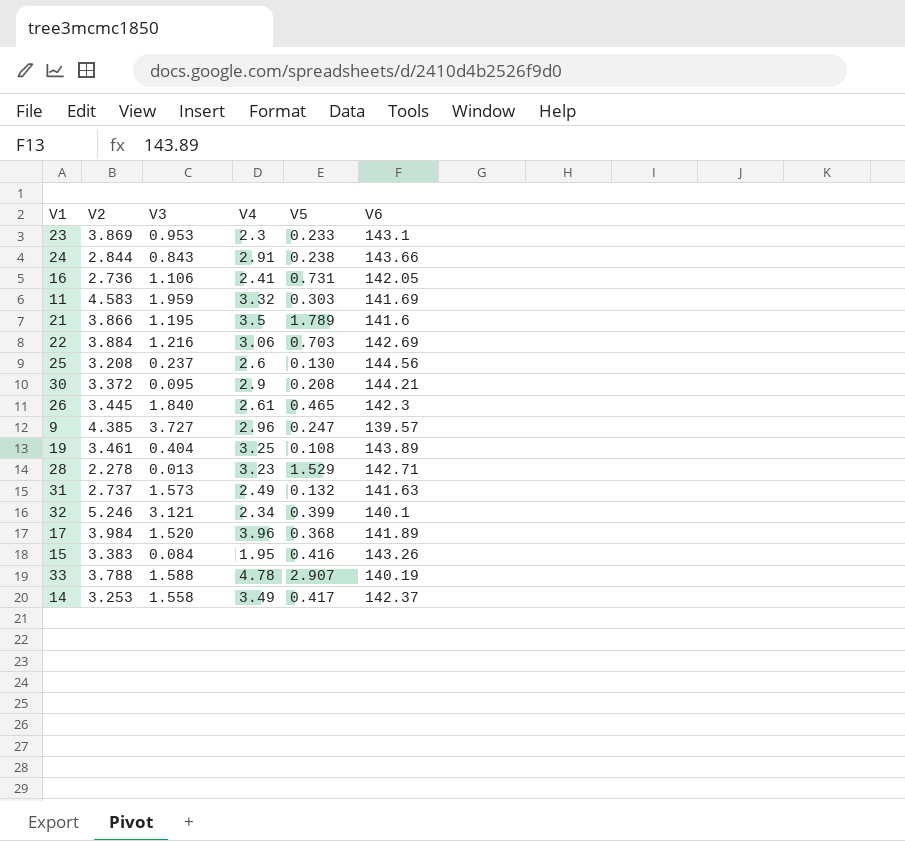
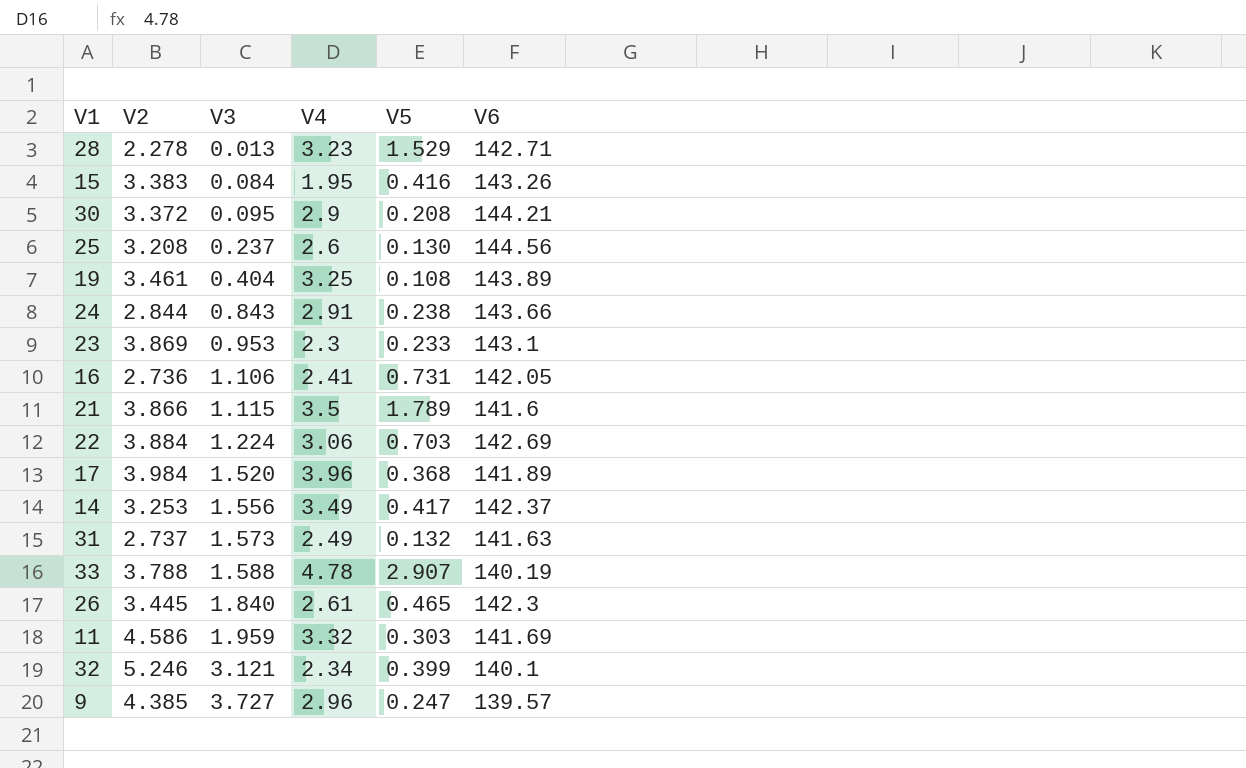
row order: none -> V3 ascending
21 | V3: 1.195 -> 1.115
22 | V3: 1.216 -> 1.224
14 | V3: 1.558 -> 1.556
11 | V2: 4.583 -> 4.586

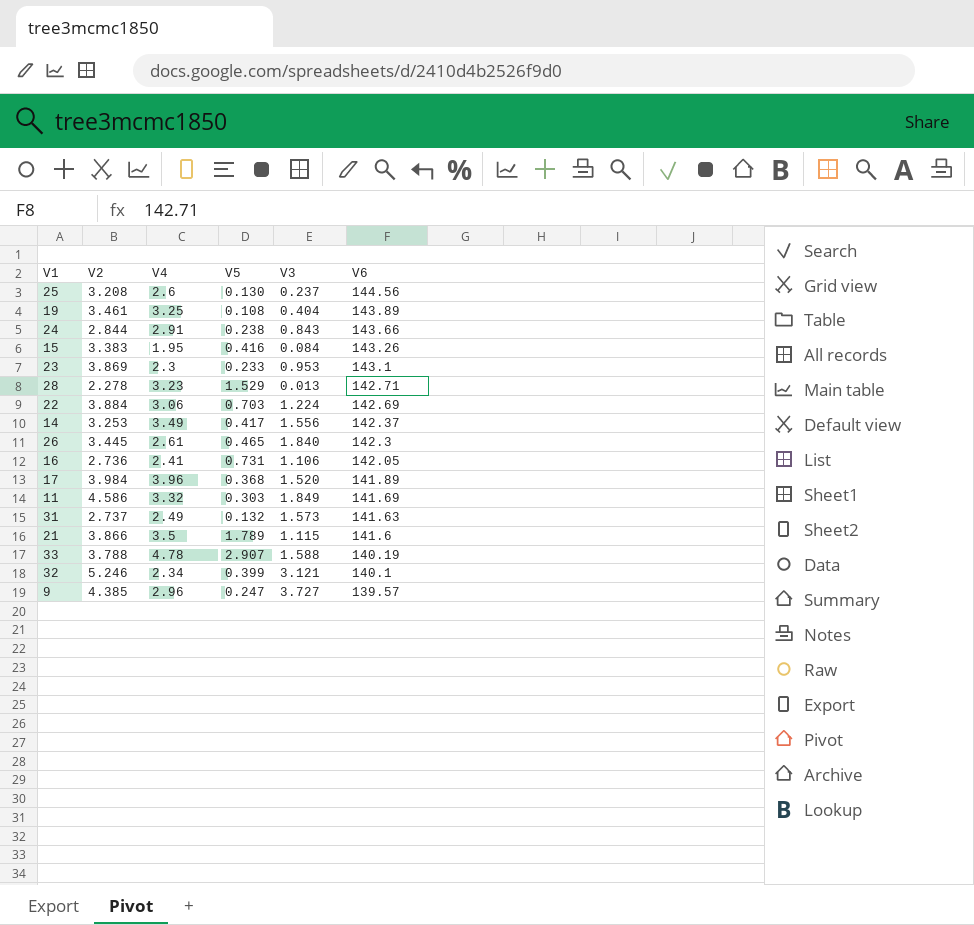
row order: V3 ascending -> V6 descending
column V3 | position: 3 -> 5
row 30: 3.372 | 0.095 | 2.9 | 0.208 | 144.21 -> none
11 | V3: 1.959 -> 1.849

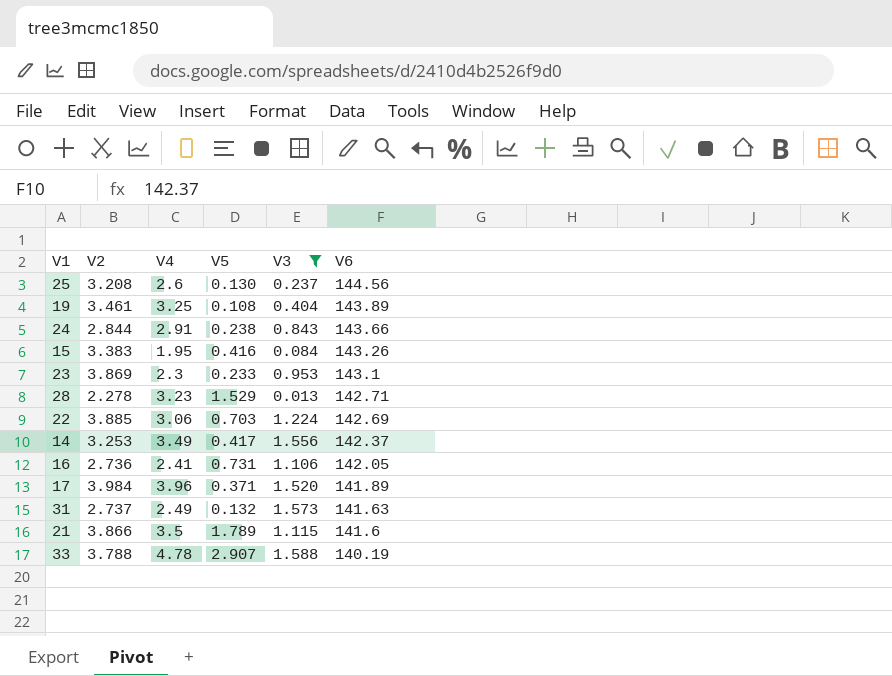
filter: none -> V3 <= 1.588
22 | V2: 3.884 -> 3.885
17 | V5: 0.368 -> 0.371

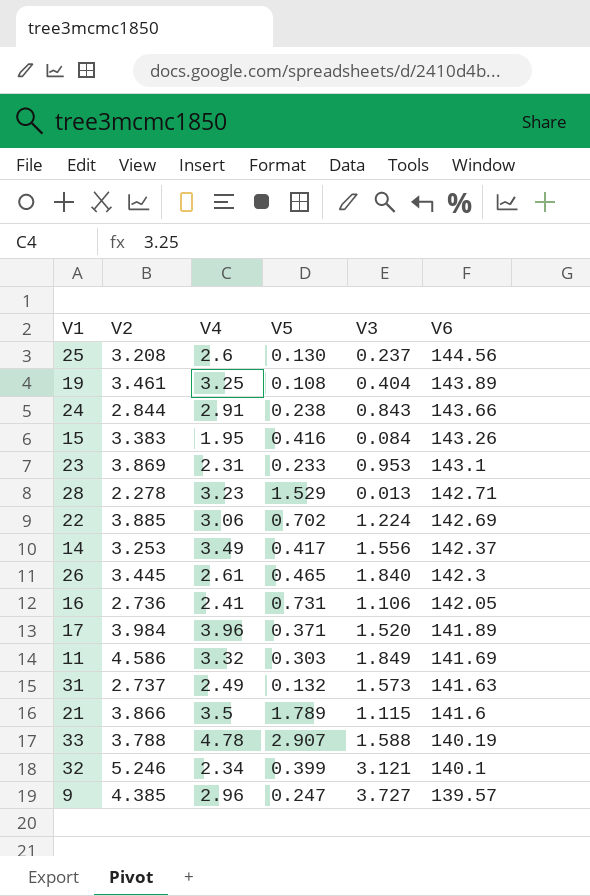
filter: V3 <= 1.588 -> none
23 | V4: 2.3 -> 2.31
22 | V5: 0.703 -> 0.702

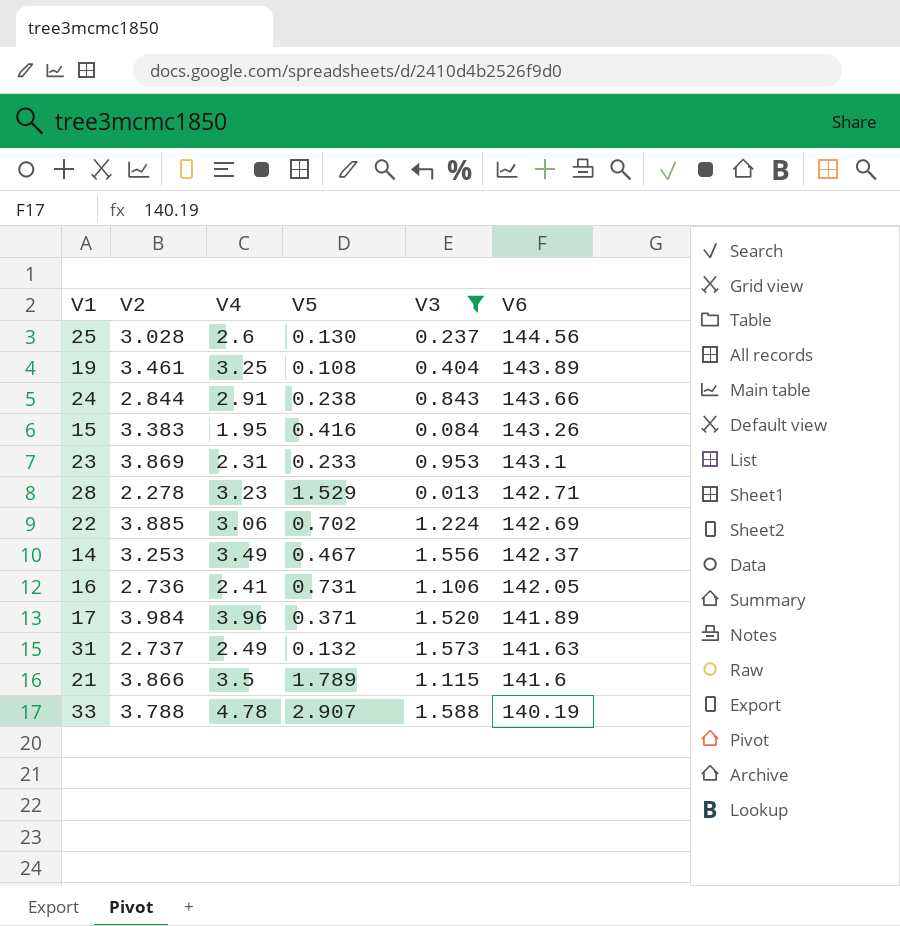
filter: none -> V3 <= 1.588
25 | V2: 3.208 -> 3.028
14 | V5: 0.417 -> 0.467

